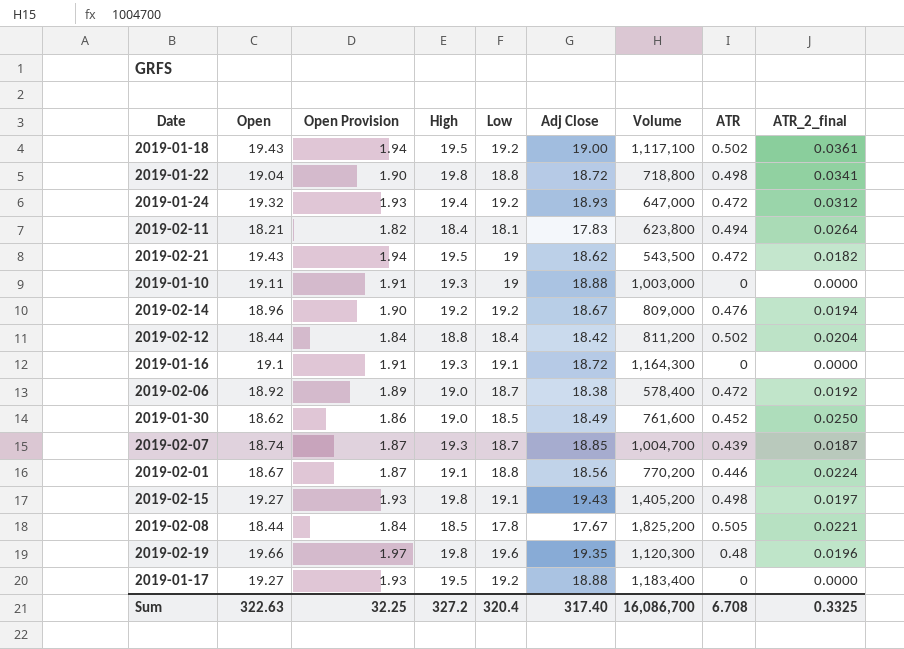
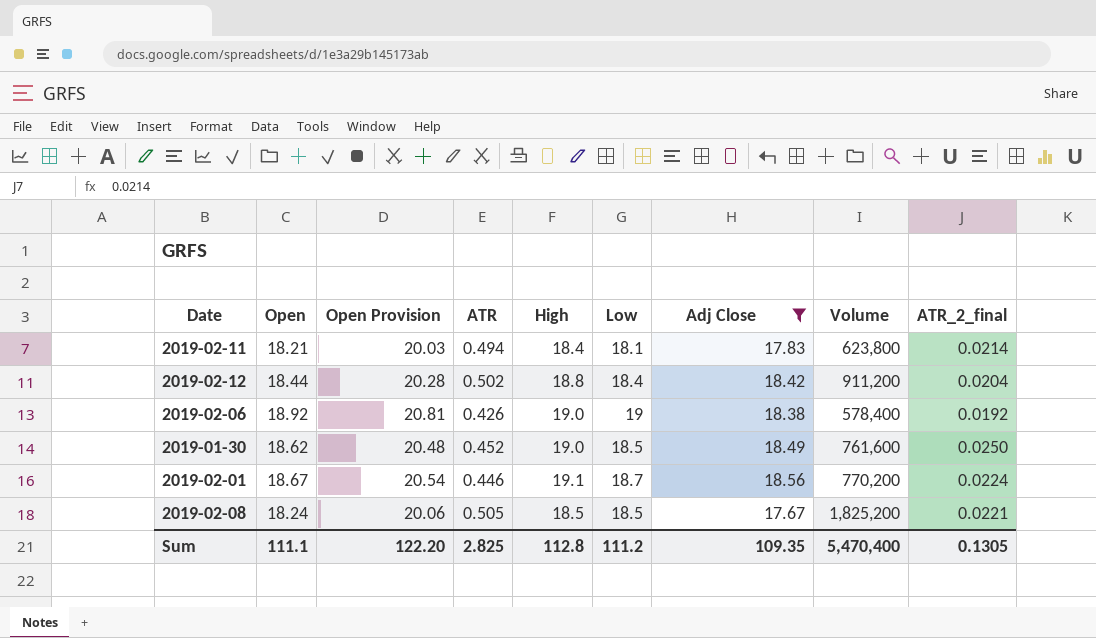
filter: none -> Adj Close <= 18.56
column Open Provision | formula: [Open] * 0.1 -> [Open] * 1.1
column ATR | position: 8 -> 4
2019-02-11 | ATR_2_final: 0.0264 -> 0.0214
2019-02-12 | Volume: 811,200 -> 911,200
2019-02-06 | ATR: 0.472 -> 0.426
2019-02-06 | Low: 18.7 -> 19
2019-02-01 | Low: 18.8 -> 18.7
2019-02-08 | Open: 18.44 -> 18.24
2019-02-08 | Low: 17.8 -> 18.5
Sum | Open: 322.63 -> 111.1
Sum | Open Provision: 32.25 -> 122.20
Sum | ATR: 6.708 -> 2.825
Sum | High: 327.2 -> 112.8
Sum | Low: 320.4 -> 111.2
Sum | Adj Close: 317.40 -> 109.35
Sum | Volume: 16,086,700 -> 5,470,400
Sum | ATR_2_final: 0.3325 -> 0.1305

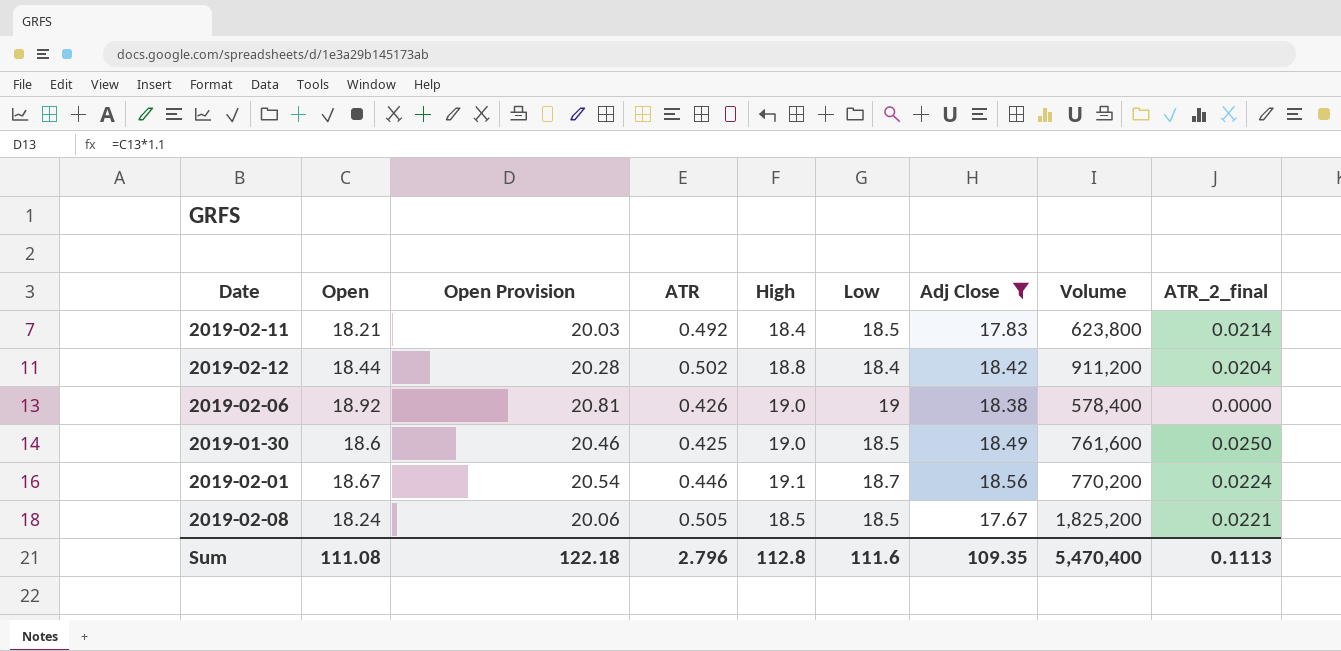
2019-02-11 | ATR: 0.494 -> 0.492
2019-02-11 | Low: 18.1 -> 18.5
2019-02-06 | ATR_2_final: 0.0192 -> 0.0000
2019-01-30 | Open: 18.62 -> 18.6
2019-01-30 | Open Provision: 20.48 -> 20.46
2019-01-30 | ATR: 0.452 -> 0.425
Sum | Open: 111.1 -> 111.08
Sum | Open Provision: 122.20 -> 122.18
Sum | ATR: 2.825 -> 2.796
Sum | Low: 111.2 -> 111.6
Sum | ATR_2_final: 0.1305 -> 0.1113

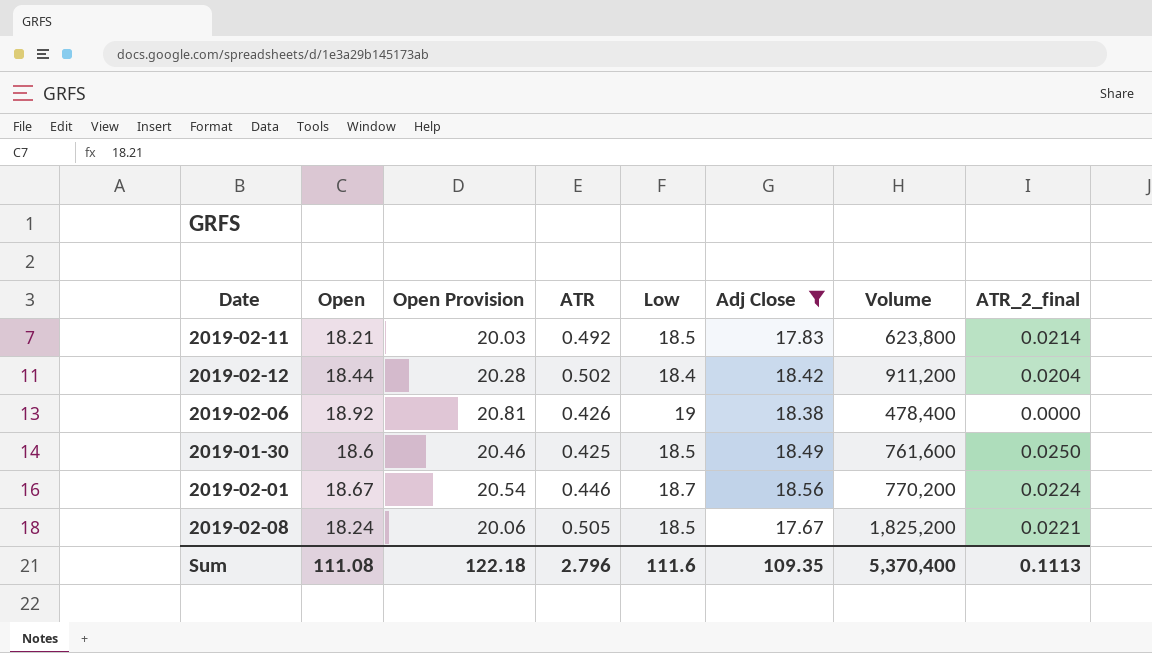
column High | position: 5 -> none
2019-02-06 | Volume: 578,400 -> 478,400
Sum | Volume: 5,470,400 -> 5,370,400

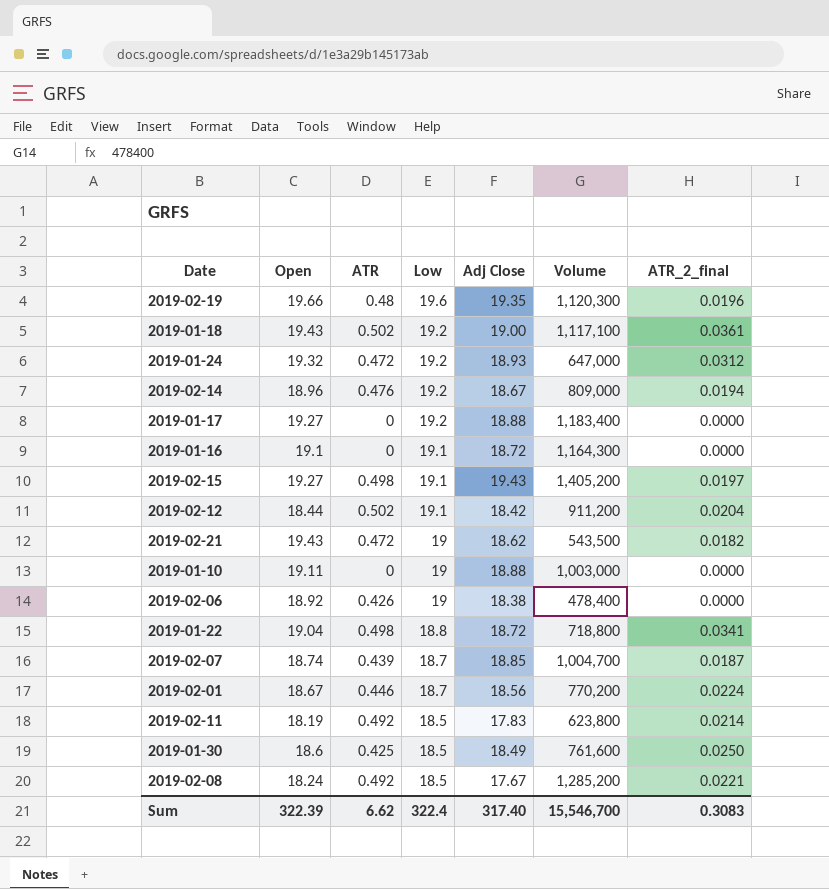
filter: Adj Close <= 18.56 -> none
row order: none -> Low descending
column Open Provision | formula: [Open] * 1.1 -> none
2019-02-12 | Low: 18.4 -> 19.1
2019-02-11 | Open: 18.21 -> 18.19
2019-02-08 | ATR: 0.505 -> 0.492
2019-02-08 | Volume: 1,825,200 -> 1,285,200
Sum | Open: 111.08 -> 322.39
Sum | ATR: 2.796 -> 6.62
Sum | Low: 111.6 -> 322.4
Sum | Adj Close: 109.35 -> 317.40
Sum | Volume: 5,370,400 -> 15,546,700
Sum | ATR_2_final: 0.1113 -> 0.3083

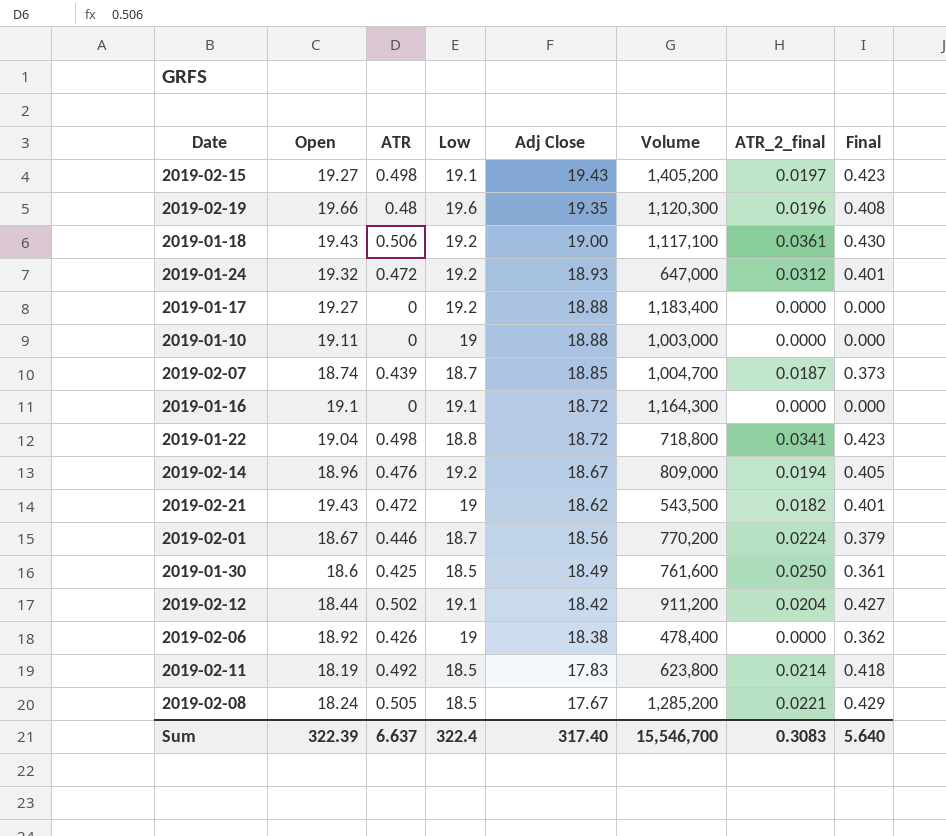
row order: Low descending -> Adj Close descending
column Final | formula: none -> [ATR] * 0.85
2019-01-18 | ATR: 0.502 -> 0.506
2019-02-08 | ATR: 0.492 -> 0.505
Sum | ATR: 6.62 -> 6.637

